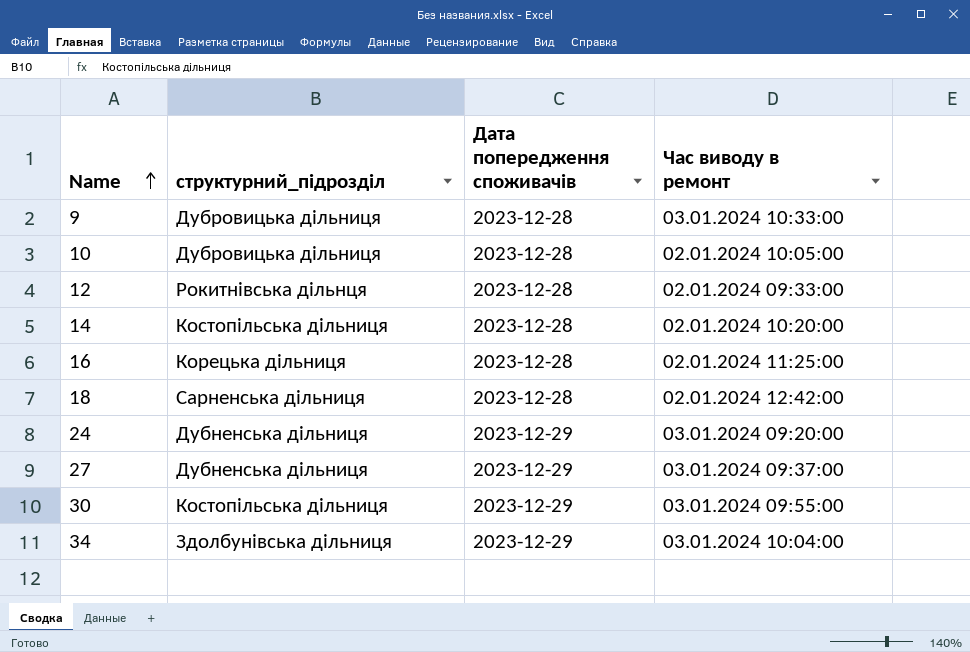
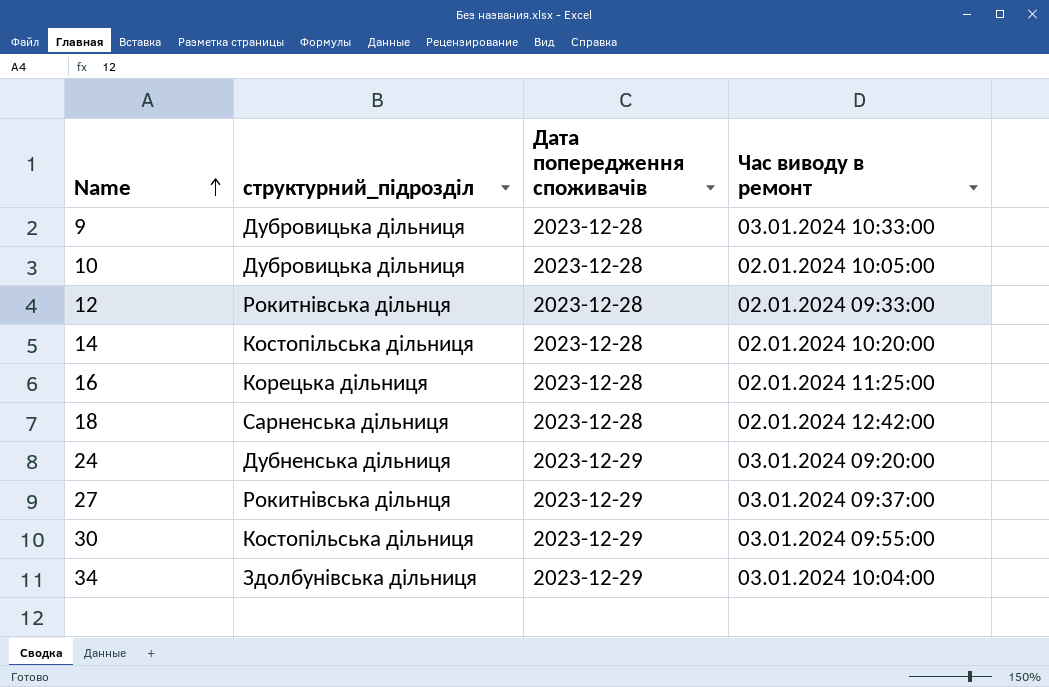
27 | структурний_підрозділ: Дубненська дільниця -> Рокитнівська дільнця

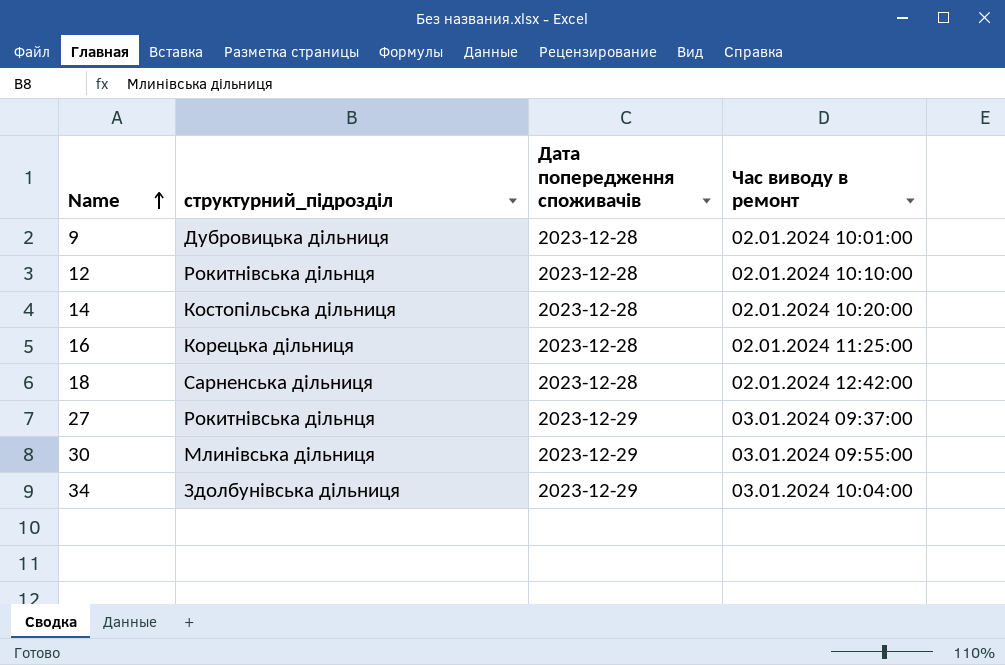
row 10: Дубровицька дільниця | 2023-12-28 | 02.01.2024 10:05:00 -> none
row 24: Дубненська дільниця | 2023-12-29 | 03.01.2024 09:20:00 -> none
9 | Час виводу в ремонт: 03.01.2024 10:33:00 -> 02.01.2024 10:01:00
12 | Час виводу в ремонт: 02.01.2024 09:33:00 -> 02.01.2024 10:10:00
30 | структурний_підрозділ: Костопільська дільниця -> Млинівська дільниця

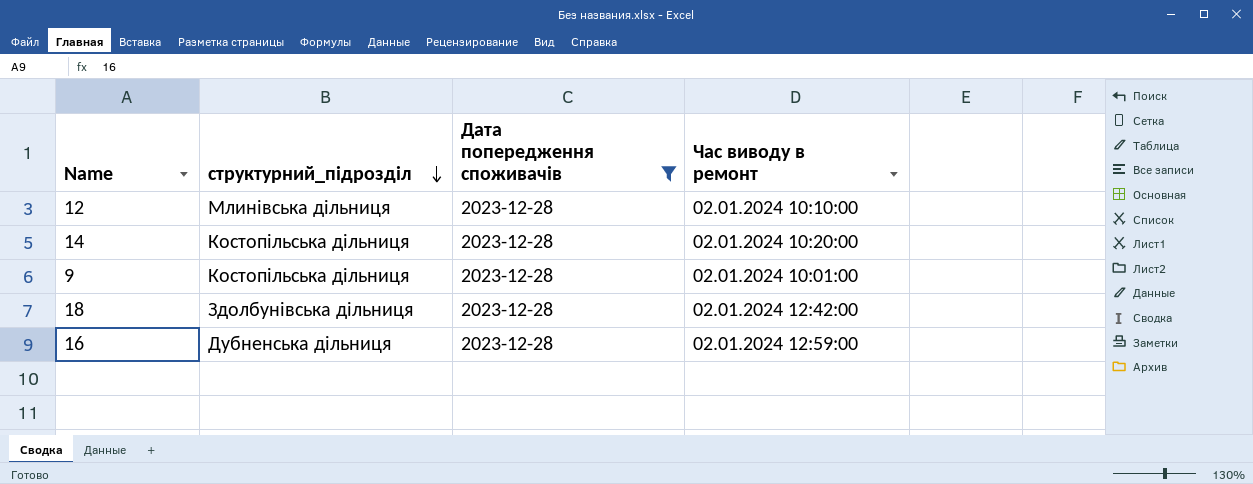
filter: none -> Дата попередження споживачів = 2023-12-28
row order: Name ascending -> структурний_підрозділ descending
12 | структурний_підрозділ: Рокитнівська дільнця -> Млинівська дільниця
9 | структурний_підрозділ: Дубровицька дільниця -> Костопільська дільниця
18 | структурний_підрозділ: Сарненська дільниця -> Здолбунівська дільниця
16 | структурний_підрозділ: Корецька дільниця -> Дубненська дільниця
16 | Час виводу в ремонт: 02.01.2024 11:25:00 -> 02.01.2024 12:59:00

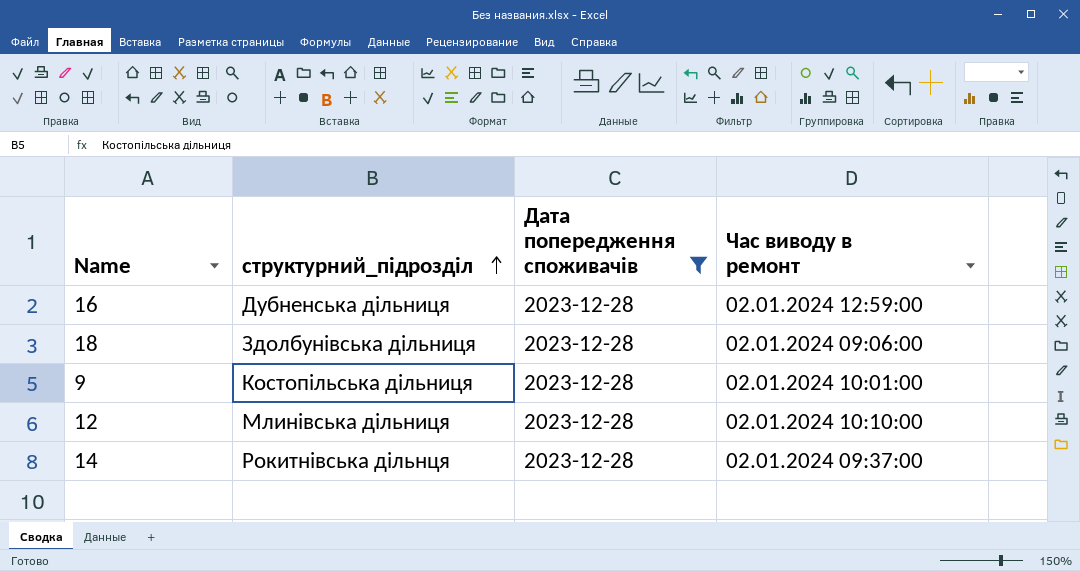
row order: структурний_підрозділ descending -> структурний_підрозділ ascending
18 | Час виводу в ремонт: 02.01.2024 12:42:00 -> 02.01.2024 09:06:00
14 | структурний_підрозділ: Костопільська дільниця -> Рокитнівська дільнця
14 | Час виводу в ремонт: 02.01.2024 10:20:00 -> 02.01.2024 09:37:00

